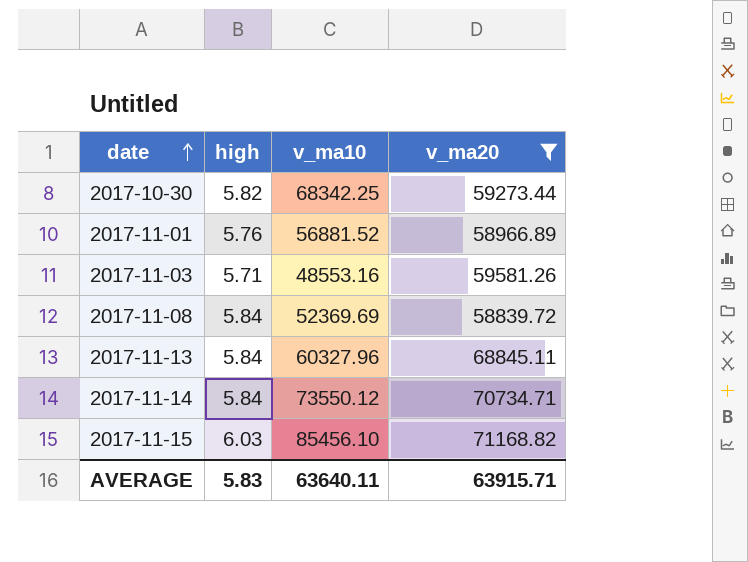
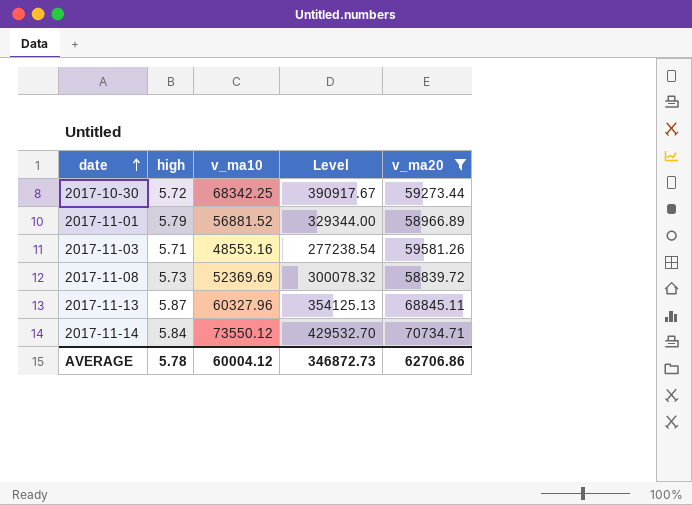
column Level | formula: none -> [high] * [v_ma10]
row 2017-11-15: 6.03 | 85456.10 | 71168.82 -> none
2017-10-30 | high: 5.82 -> 5.72
2017-11-01 | high: 5.76 -> 5.79
2017-11-08 | high: 5.84 -> 5.73
2017-11-13 | high: 5.84 -> 5.87
AVERAGE | high: 5.83 -> 5.78
AVERAGE | v_ma10: 63640.11 -> 60004.12
AVERAGE | v_ma20: 63915.71 -> 62706.86

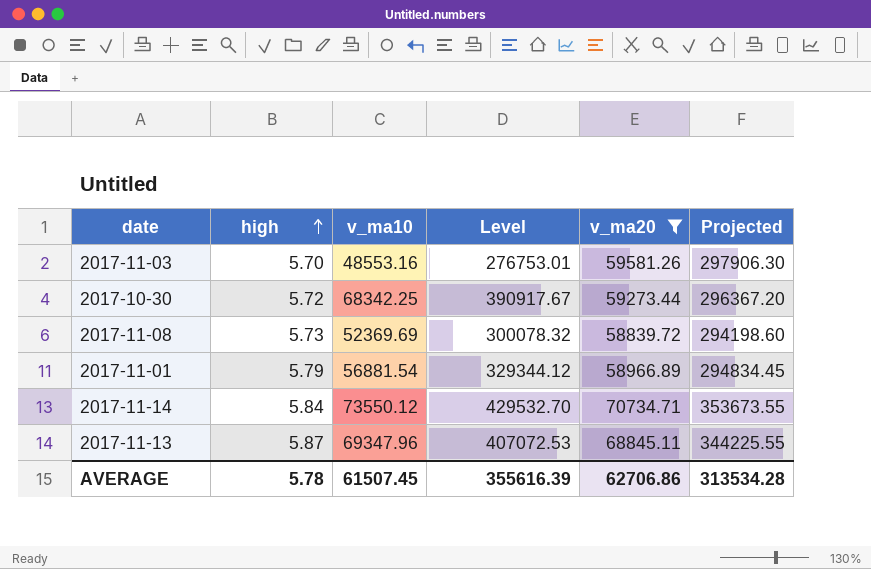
row order: date ascending -> high ascending
column Projected | formula: none -> [v_ma20] * 5
2017-11-03 | high: 5.71 -> 5.70
2017-11-03 | Level: 277238.54 -> 276753.01
2017-11-01 | v_ma10: 56881.52 -> 56881.54
2017-11-01 | Level: 329344.00 -> 329344.12
2017-11-13 | v_ma10: 60327.96 -> 69347.96
2017-11-13 | Level: 354125.13 -> 407072.53
AVERAGE | v_ma10: 60004.12 -> 61507.45
AVERAGE | Level: 346872.73 -> 355616.39

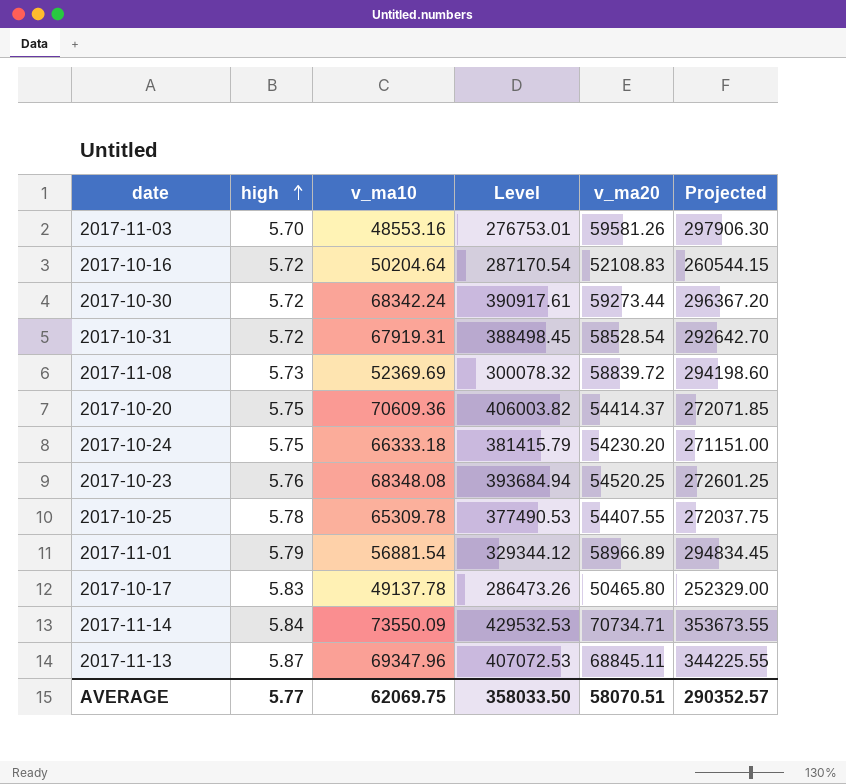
filter: v_ma20 >= 58839.72 -> none
2017-10-30 | v_ma10: 68342.25 -> 68342.24
2017-10-30 | Level: 390917.67 -> 390917.61
2017-11-14 | v_ma10: 73550.12 -> 73550.09
2017-11-14 | Level: 429532.70 -> 429532.53
AVERAGE | high: 5.78 -> 5.77
AVERAGE | v_ma10: 61507.45 -> 62069.75
AVERAGE | Level: 355616.39 -> 358033.50
AVERAGE | v_ma20: 62706.86 -> 58070.51
AVERAGE | Projected: 313534.28 -> 290352.57

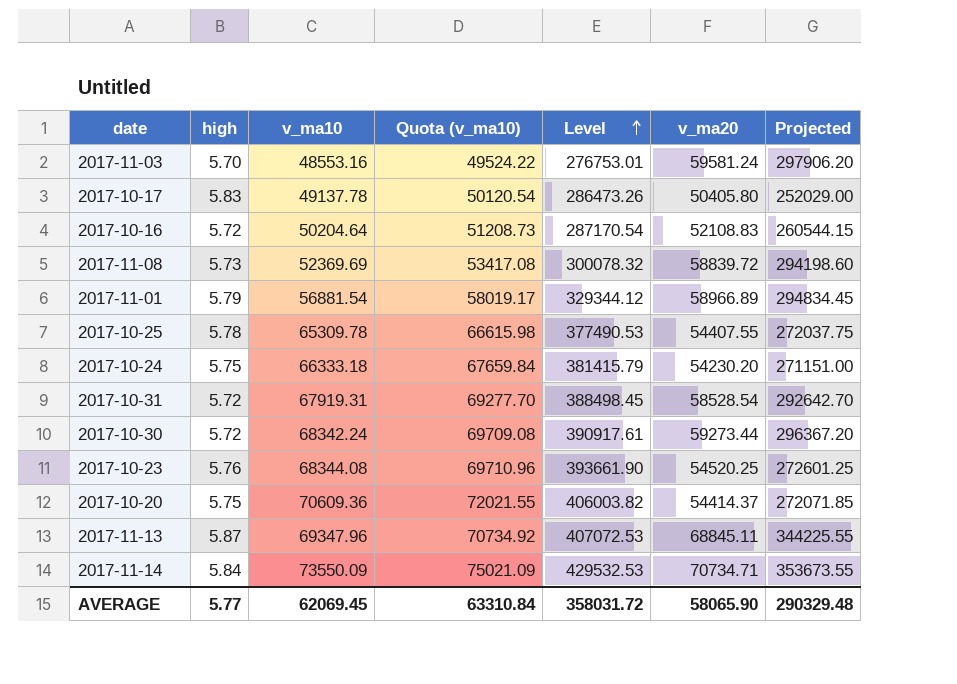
row order: high ascending -> Level ascending
column Quota (v_ma10) | formula: none -> [v_ma10] * 1.02
2017-11-03 | v_ma20: 59581.26 -> 59581.24
2017-11-03 | Projected: 297906.30 -> 297906.20
2017-10-17 | v_ma20: 50465.80 -> 50405.80
2017-10-17 | Projected: 252329.00 -> 252029.00
2017-10-23 | v_ma10: 68348.08 -> 68344.08
2017-10-23 | Level: 393684.94 -> 393661.90
AVERAGE | v_ma10: 62069.75 -> 62069.45
AVERAGE | Level: 358033.50 -> 358031.72
AVERAGE | v_ma20: 58070.51 -> 58065.90
AVERAGE | Projected: 290352.57 -> 290329.48

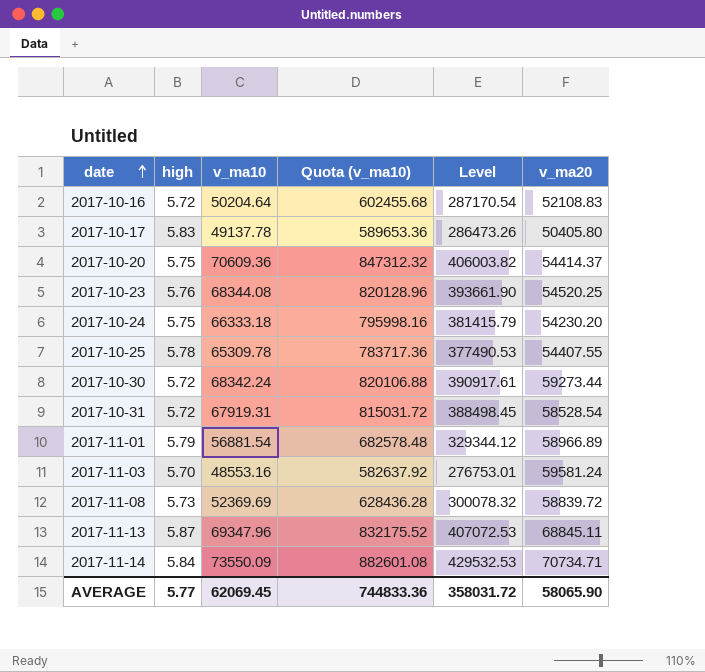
row order: Level ascending -> date ascending
column Projected | formula: [v_ma20] * 5 -> none
column Quota (v_ma10) | formula: [v_ma10] * 1.02 -> [v_ma10] * 12
AVERAGE | Quota (v_ma10): 63310.84 -> 744833.36

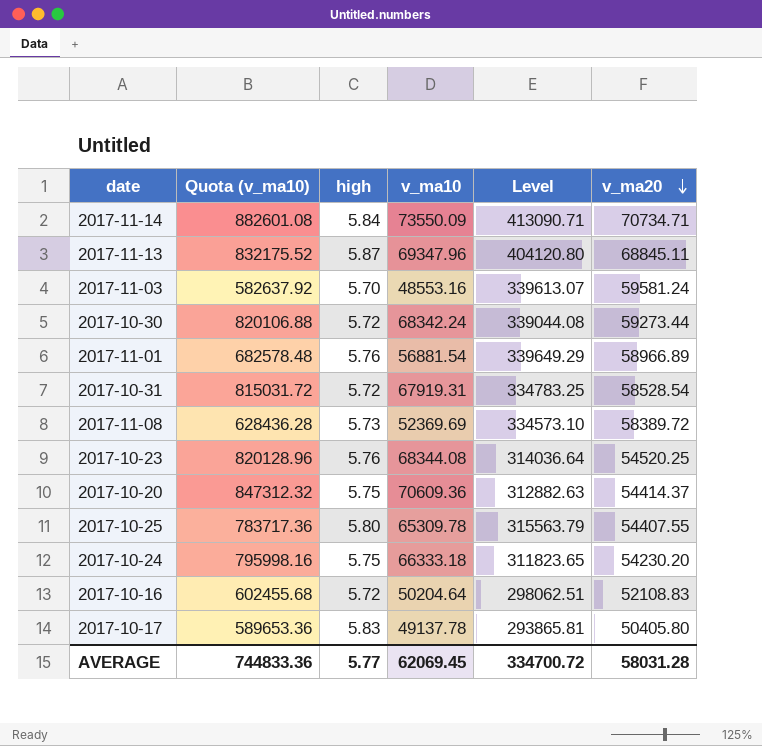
row order: date ascending -> v_ma20 descending
column Quota (v_ma10) | position: 4 -> 2
column Level | formula: [high] * [v_ma10] -> [high] * [v_ma20]
2017-11-01 | high: 5.79 -> 5.76
2017-11-08 | v_ma20: 58839.72 -> 58389.72
2017-10-25 | high: 5.78 -> 5.80
AVERAGE | Level: 358031.72 -> 334700.72
AVERAGE | v_ma20: 58065.90 -> 58031.28

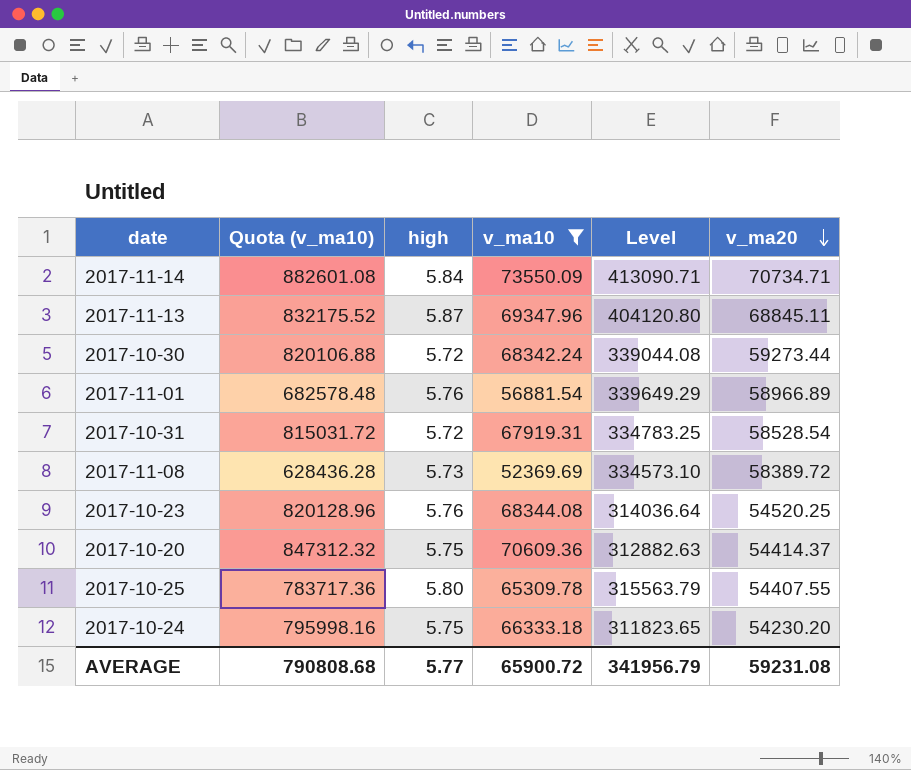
filter: none -> v_ma10 >= 52369.69
AVERAGE | Quota (v_ma10): 744833.36 -> 790808.68
AVERAGE | v_ma10: 62069.45 -> 65900.72
AVERAGE | Level: 334700.72 -> 341956.79
AVERAGE | v_ma20: 58031.28 -> 59231.08

